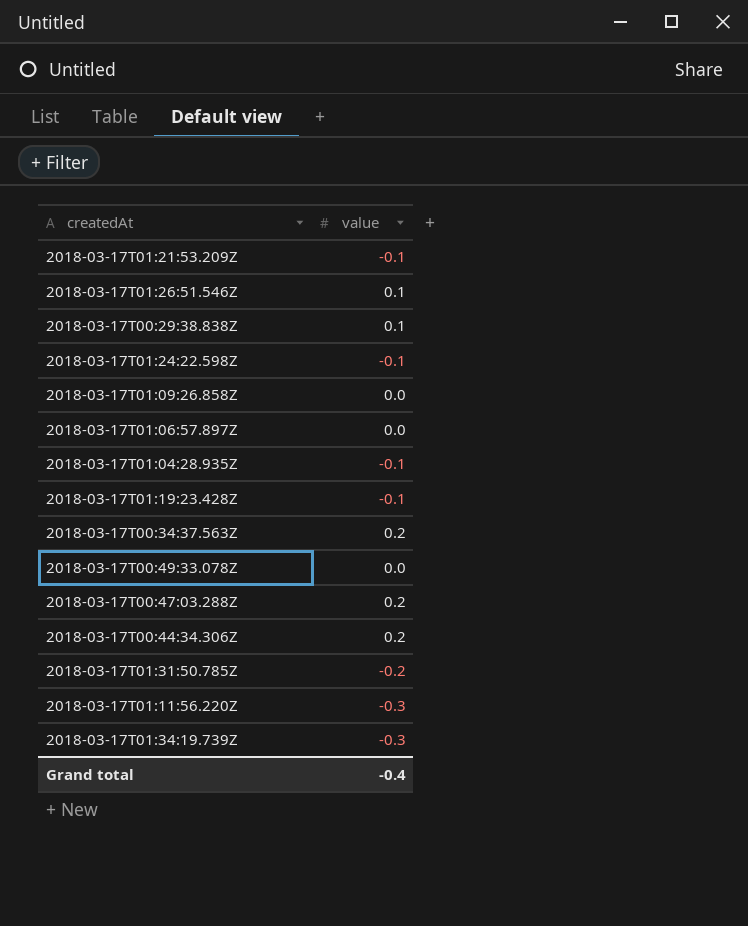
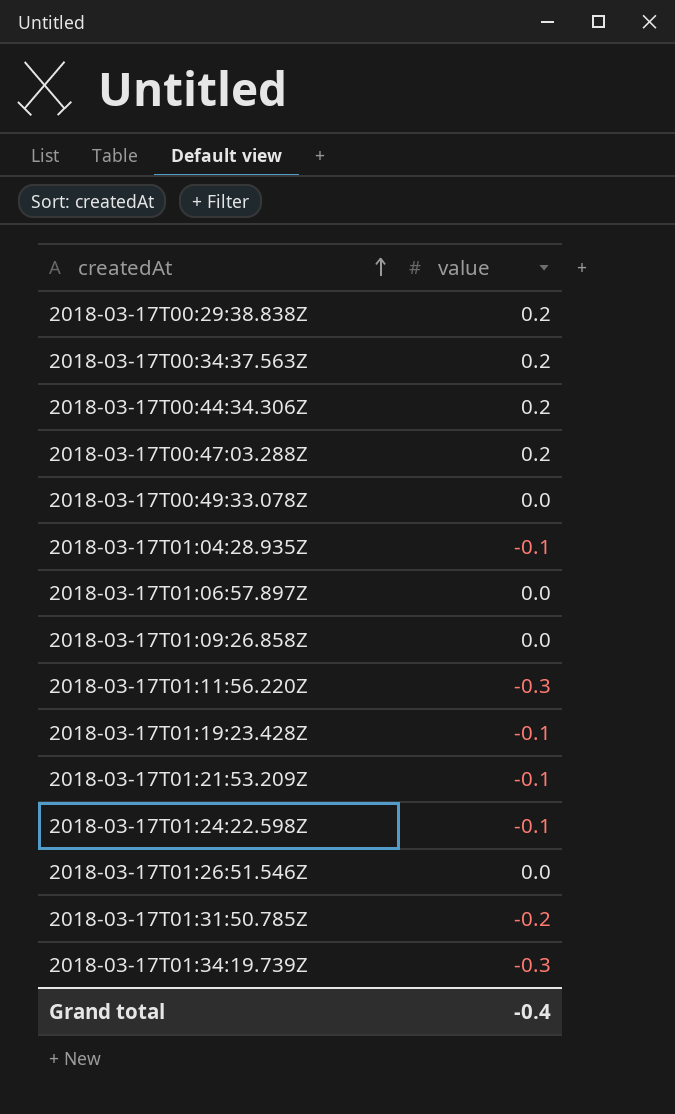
row order: none -> createdAt ascending
2018-03-17T00:29:38.838Z | value: 0.1 -> 0.2
2018-03-17T01:26:51.546Z | value: 0.1 -> 0.0

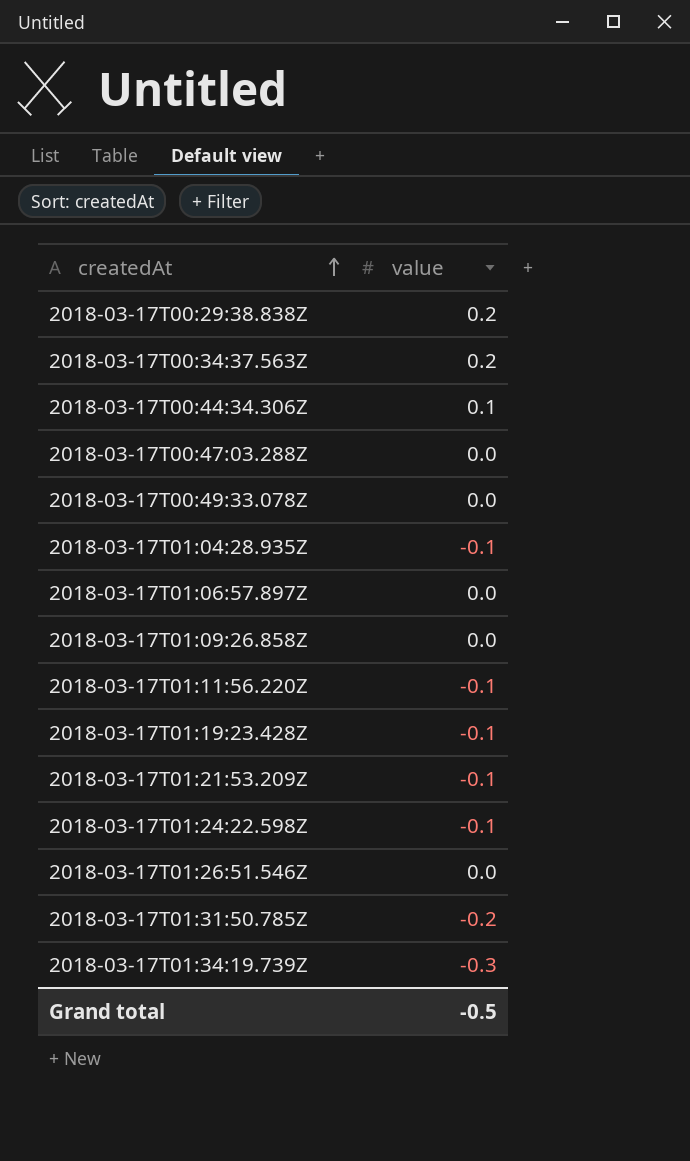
2018-03-17T00:44:34.306Z | value: 0.2 -> 0.1
2018-03-17T00:47:03.288Z | value: 0.2 -> 0.0
2018-03-17T01:11:56.220Z | value: -0.3 -> -0.1
Grand total | value: -0.4 -> -0.5

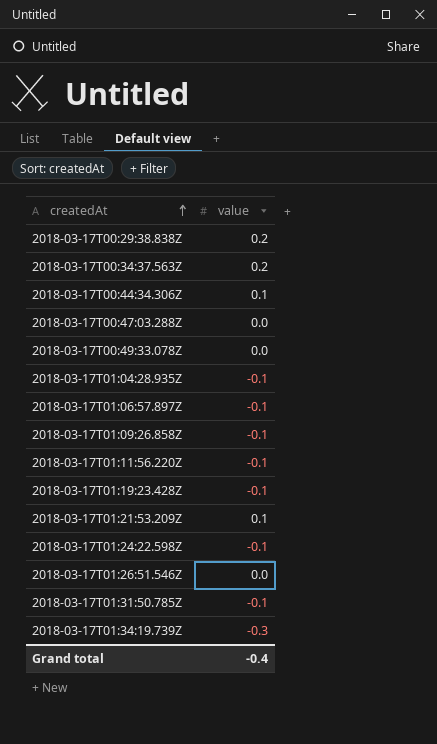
2018-03-17T01:06:57.897Z | value: 0.0 -> -0.1
2018-03-17T01:09:26.858Z | value: 0.0 -> -0.1
2018-03-17T01:21:53.209Z | value: -0.1 -> 0.1
2018-03-17T01:31:50.785Z | value: -0.2 -> -0.1
Grand total | value: -0.5 -> -0.4

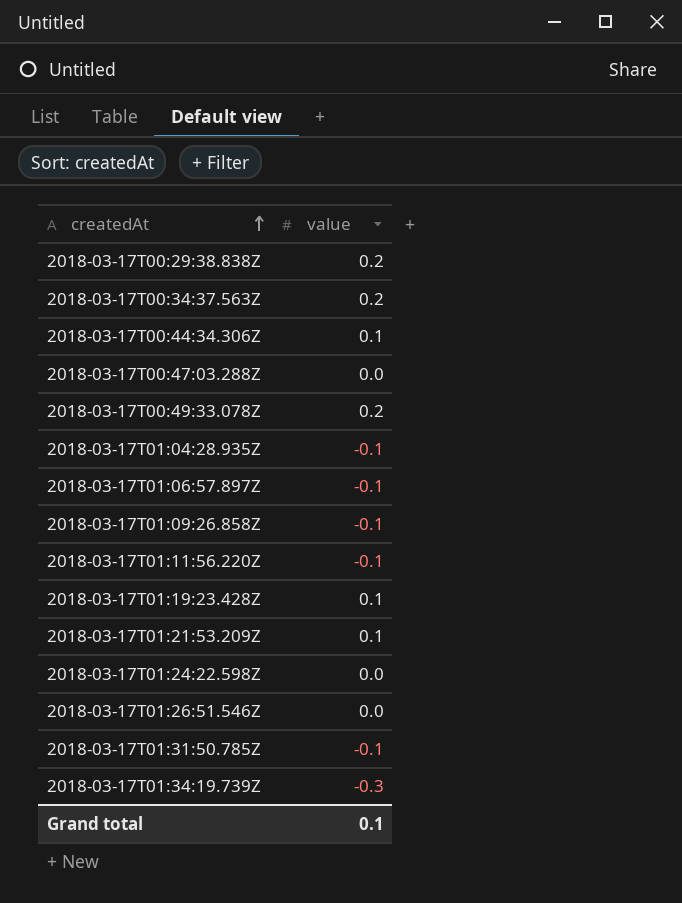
2018-03-17T00:49:33.078Z | value: 0.0 -> 0.2
2018-03-17T01:19:23.428Z | value: -0.1 -> 0.1
2018-03-17T01:24:22.598Z | value: -0.1 -> 0.0
Grand total | value: -0.4 -> 0.1

